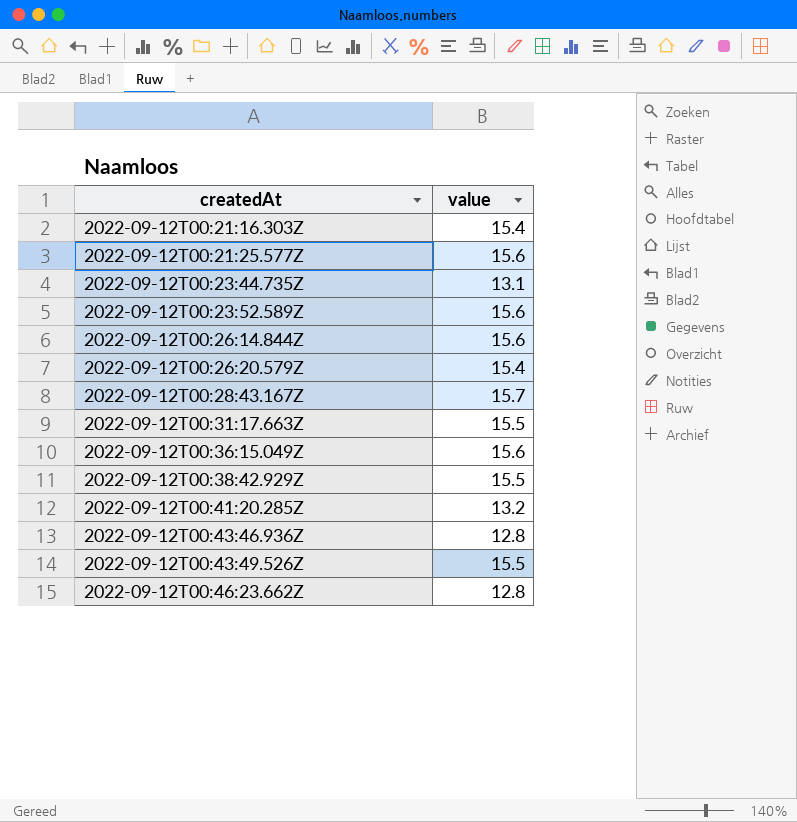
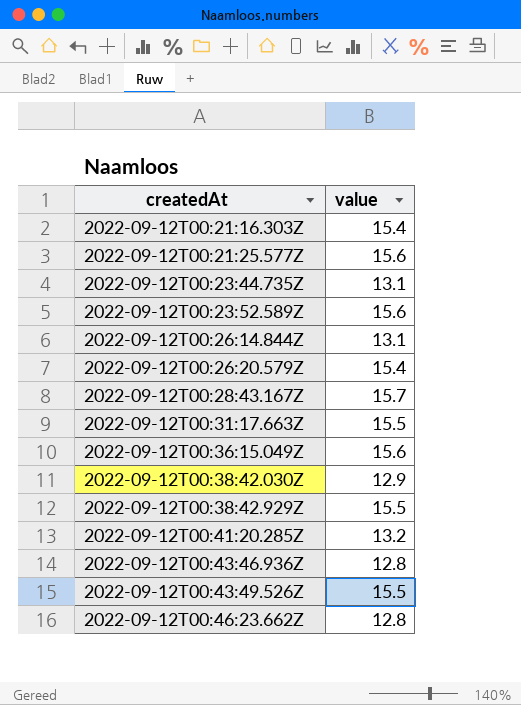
2022-09-12T00:26:14.844Z | value: 15.6 -> 13.1
row 2022-09-12T00:38:42.030Z: none -> 12.9

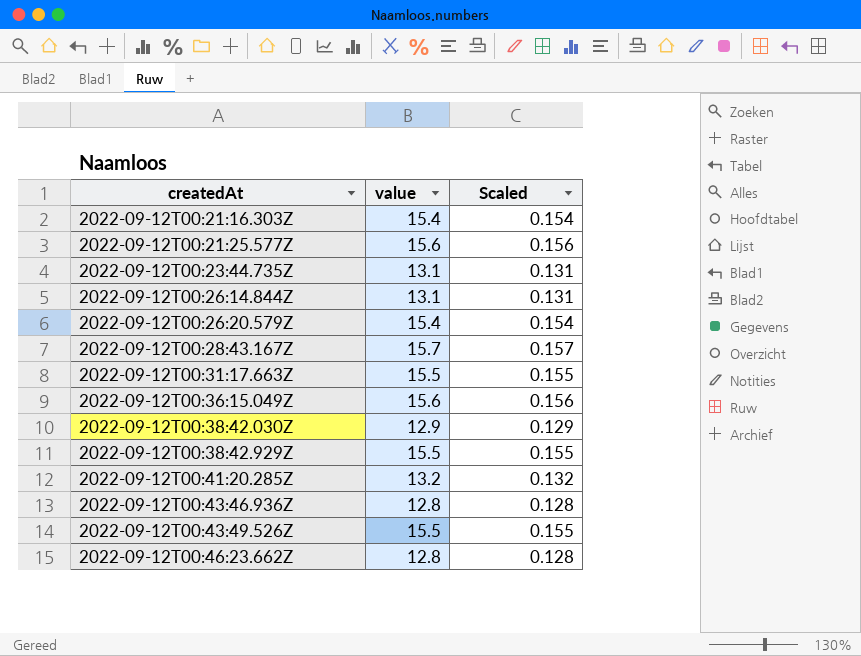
column Scaled | formula: none -> [value] * 0.01
row 2022-09-12T00:23:52.589Z: 15.6 -> none

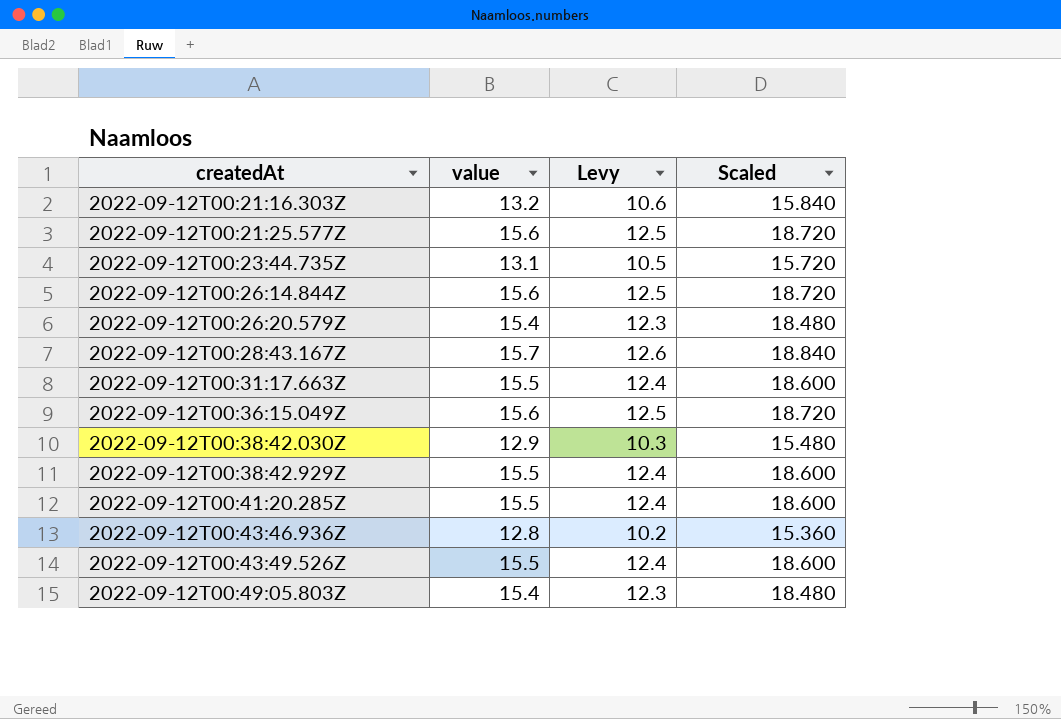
column Levy | formula: none -> [value] * 0.8
column Scaled | formula: [value] * 0.01 -> [value] * 1.2
row 2022-09-12T00:46:23.662Z: 12.8 | 0.128 -> none
2022-09-12T00:21:16.303Z | value: 15.4 -> 13.2
2022-09-12T00:26:14.844Z | value: 13.1 -> 15.6
2022-09-12T00:41:20.285Z | value: 13.2 -> 15.5
row 2022-09-12T00:49:05.803Z: none -> 15.4 | 12.3 | 18.480

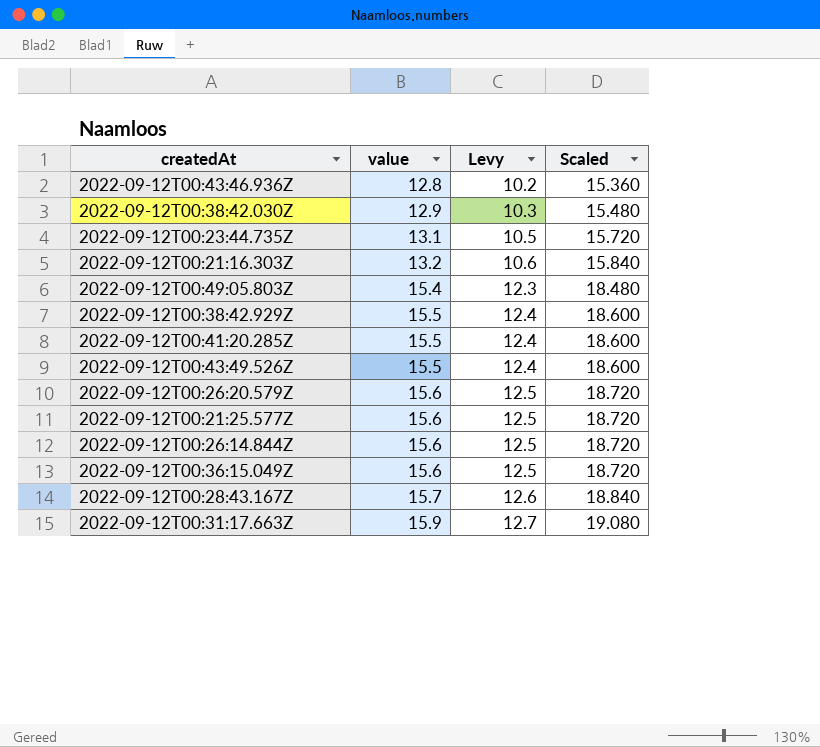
row order: createdAt ascending -> value ascending
2022-09-12T00:26:20.579Z | value: 15.4 -> 15.6
2022-09-12T00:26:20.579Z | Levy: 12.3 -> 12.5
2022-09-12T00:26:20.579Z | Scaled: 18.480 -> 18.720
2022-09-12T00:31:17.663Z | value: 15.5 -> 15.9
2022-09-12T00:31:17.663Z | Levy: 12.4 -> 12.7
2022-09-12T00:31:17.663Z | Scaled: 18.600 -> 19.080

